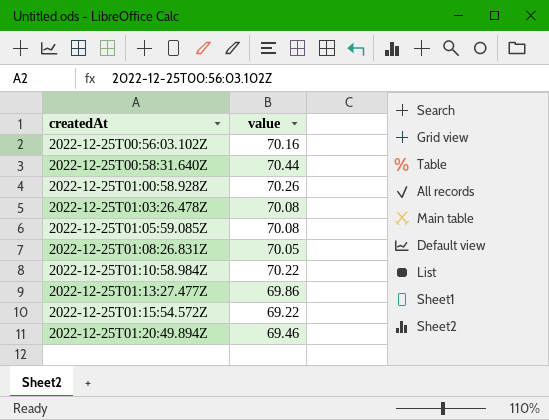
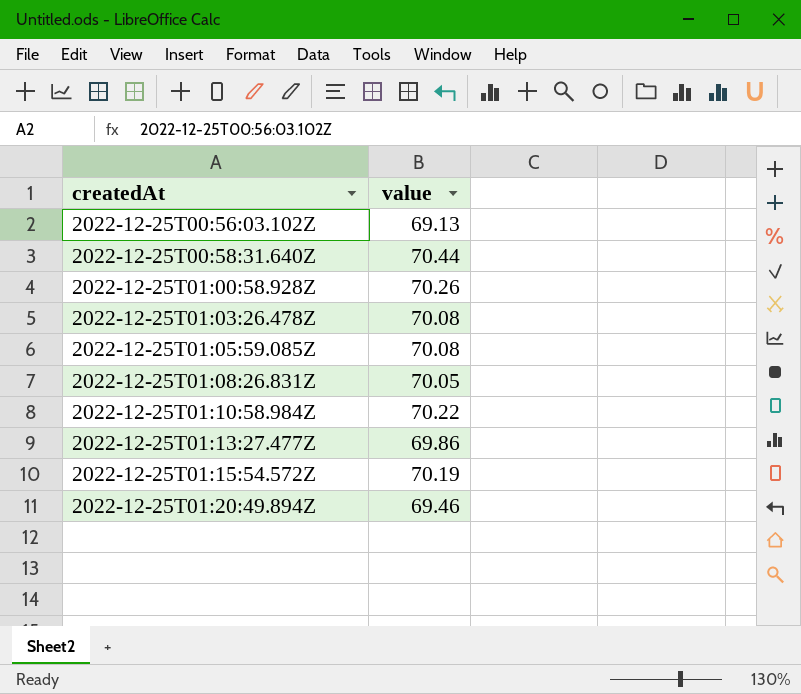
2022-12-25T00:56:03.102Z | value: 70.16 -> 69.13
2022-12-25T01:15:54.572Z | value: 69.22 -> 70.19

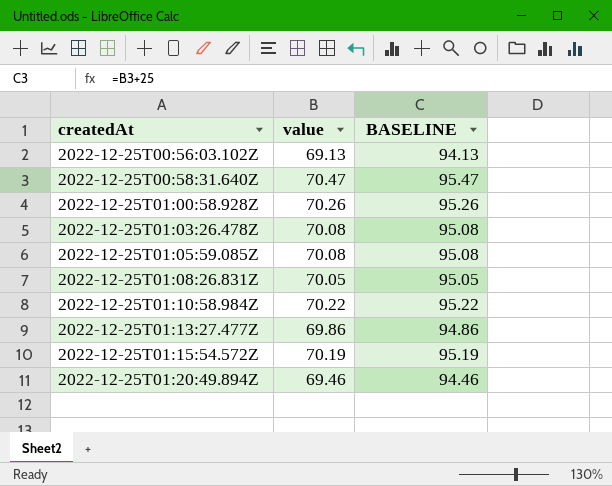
column BASELINE | formula: none -> [value] + 25
2022-12-25T00:58:31.640Z | value: 70.44 -> 70.47

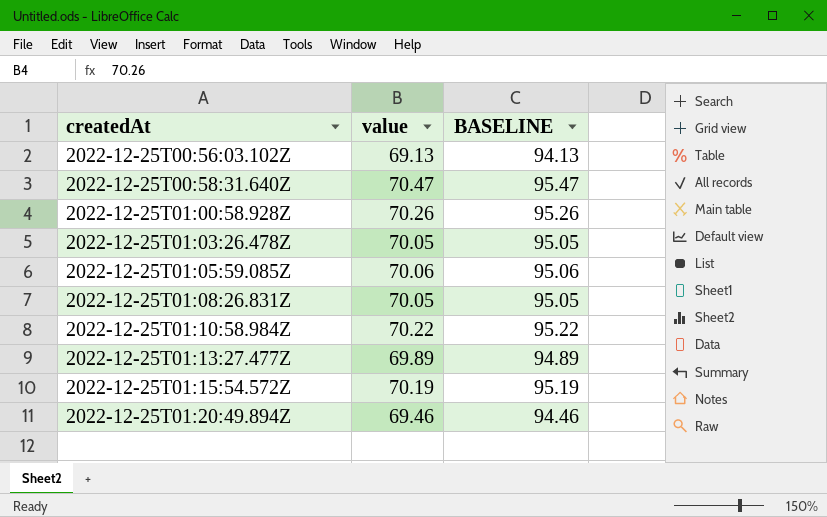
2022-12-25T01:03:26.478Z | value: 70.08 -> 70.05
2022-12-25T01:03:26.478Z | BASELINE: 95.08 -> 95.05
2022-12-25T01:05:59.085Z | value: 70.08 -> 70.06
2022-12-25T01:05:59.085Z | BASELINE: 95.08 -> 95.06
2022-12-25T01:13:27.477Z | value: 69.86 -> 69.89
2022-12-25T01:13:27.477Z | BASELINE: 94.86 -> 94.89

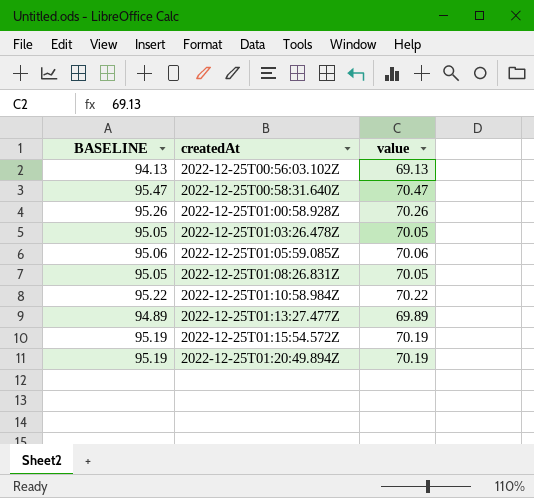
column BASELINE | position: 3 -> 1
2022-12-25T01:20:49.894Z | BASELINE: 94.46 -> 95.19
2022-12-25T01:20:49.894Z | value: 69.46 -> 70.19

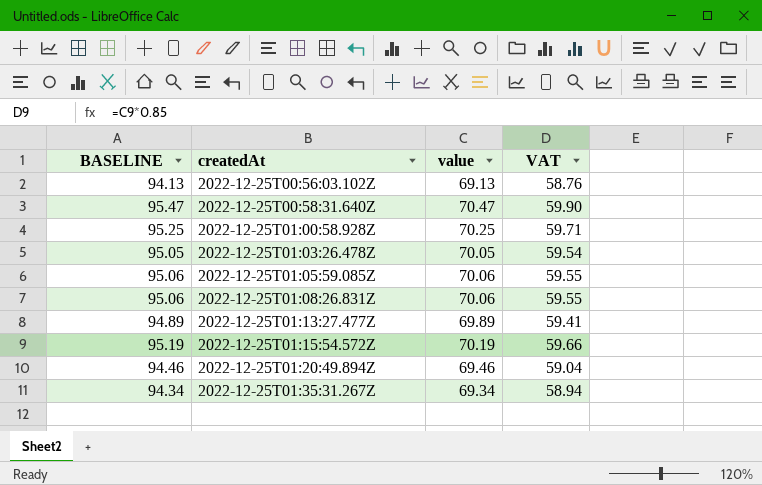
column VAT | formula: none -> [value] * 0.85
row 2022-12-25T01:10:58.984Z: 95.22 | 70.22 -> none
2022-12-25T01:00:58.928Z | BASELINE: 95.26 -> 95.25
2022-12-25T01:00:58.928Z | value: 70.26 -> 70.25
2022-12-25T01:08:26.831Z | BASELINE: 95.05 -> 95.06
2022-12-25T01:08:26.831Z | value: 70.05 -> 70.06
2022-12-25T01:20:49.894Z | BASELINE: 95.19 -> 94.46
2022-12-25T01:20:49.894Z | value: 70.19 -> 69.46
row 2022-12-25T01:35:31.267Z: none -> 94.34 | 69.34 | 58.94

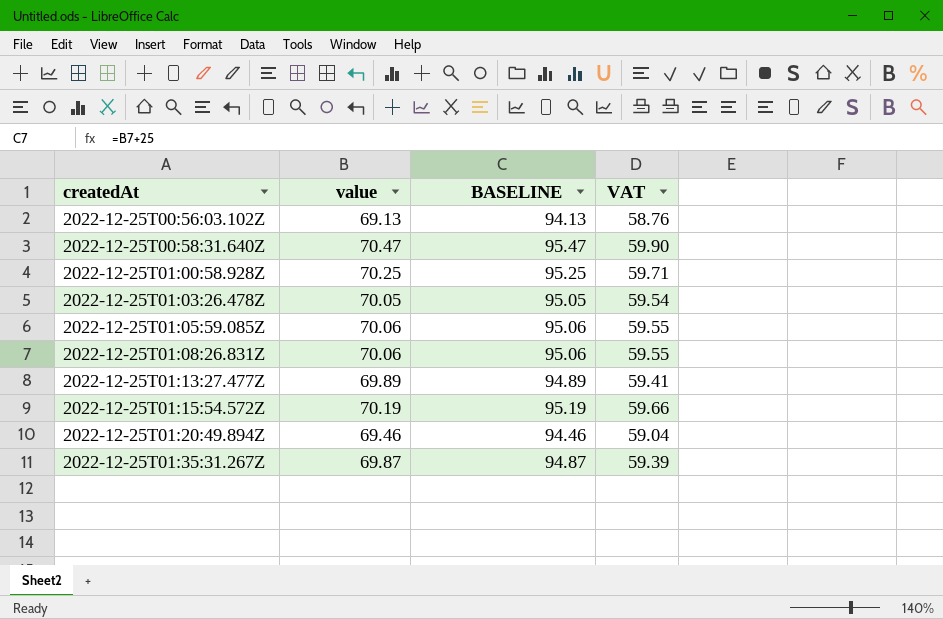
column BASELINE | position: 1 -> 3
2022-12-25T01:35:31.267Z | value: 69.34 -> 69.87
2022-12-25T01:35:31.267Z | BASELINE: 94.34 -> 94.87
2022-12-25T01:35:31.267Z | VAT: 58.94 -> 59.39

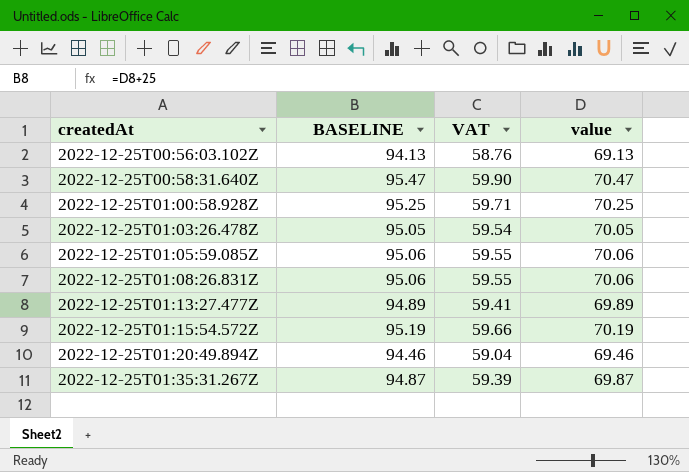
column value | position: 2 -> 4

